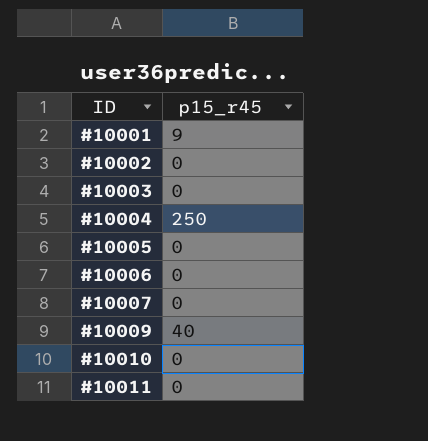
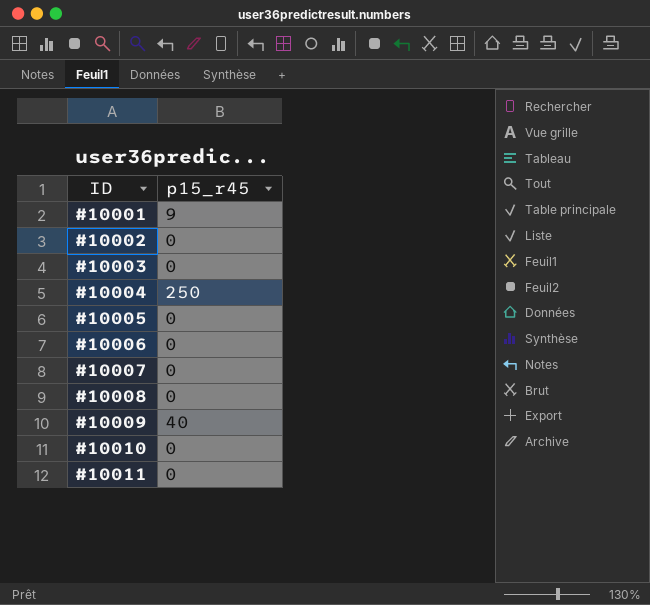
row #10008: none -> 0

